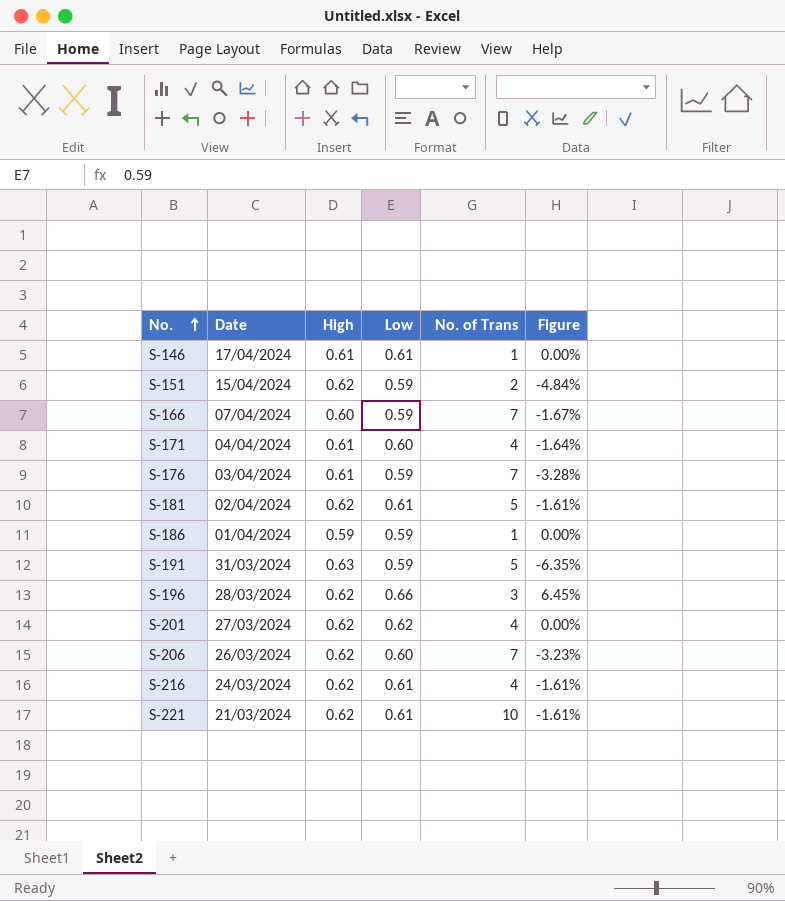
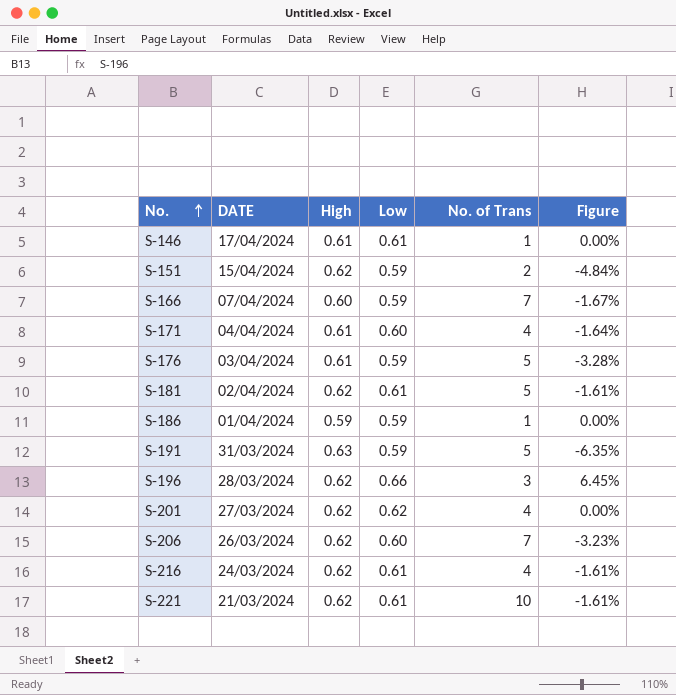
column name: Date -> DATE
S-176 | No. of Trans: 7 -> 5

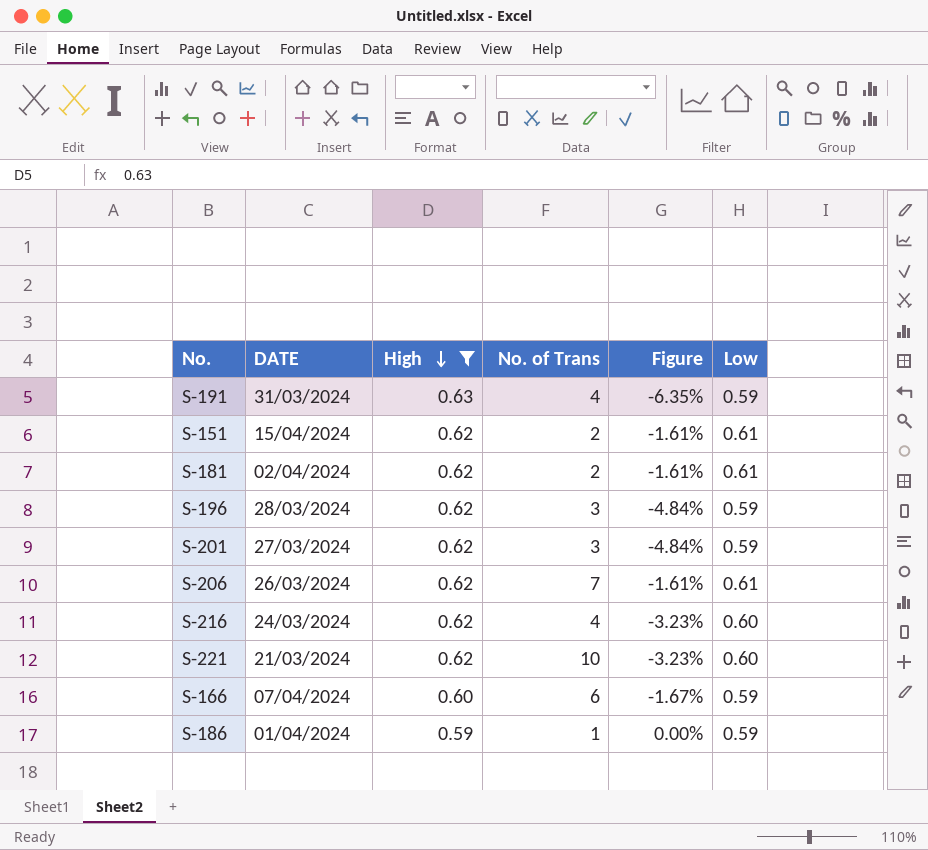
filter: none -> High != 0.61
row order: No. ascending -> High descending
column Low | position: 4 -> 6
S-191 | No. of Trans: 5 -> 4
S-151 | Figure: -4.84% -> -1.61%
S-151 | Low: 0.59 -> 0.61
S-181 | No. of Trans: 5 -> 2
S-196 | Figure: 6.45% -> -4.84%
S-196 | Low: 0.66 -> 0.59
S-201 | No. of Trans: 4 -> 3
S-201 | Figure: 0.00% -> -4.84%
S-201 | Low: 0.62 -> 0.59
S-206 | Figure: -3.23% -> -1.61%
S-206 | Low: 0.60 -> 0.61
S-216 | Figure: -1.61% -> -3.23%
S-216 | Low: 0.61 -> 0.60
S-221 | Figure: -1.61% -> -3.23%
S-221 | Low: 0.61 -> 0.60
S-166 | No. of Trans: 7 -> 6

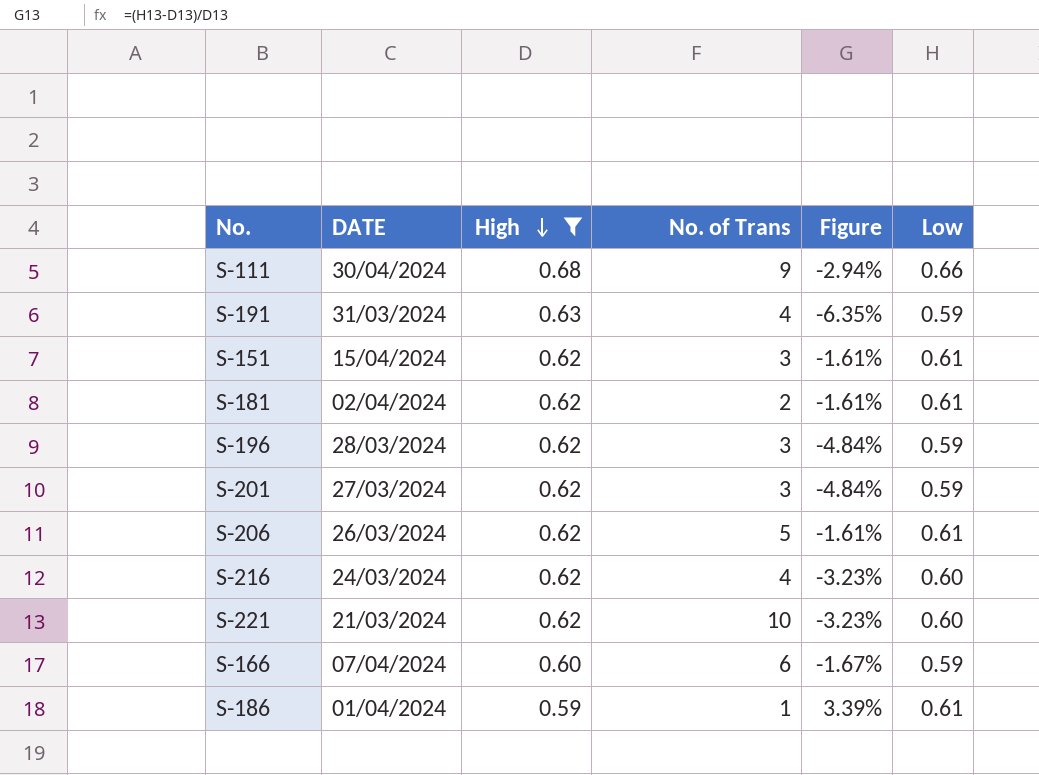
row S-111: none -> 30/04/2024 | 0.68 | 9 | -2.94% | 0.66
S-151 | No. of Trans: 2 -> 3
S-206 | No. of Trans: 7 -> 5
S-186 | Figure: 0.00% -> 3.39%
S-186 | Low: 0.59 -> 0.61

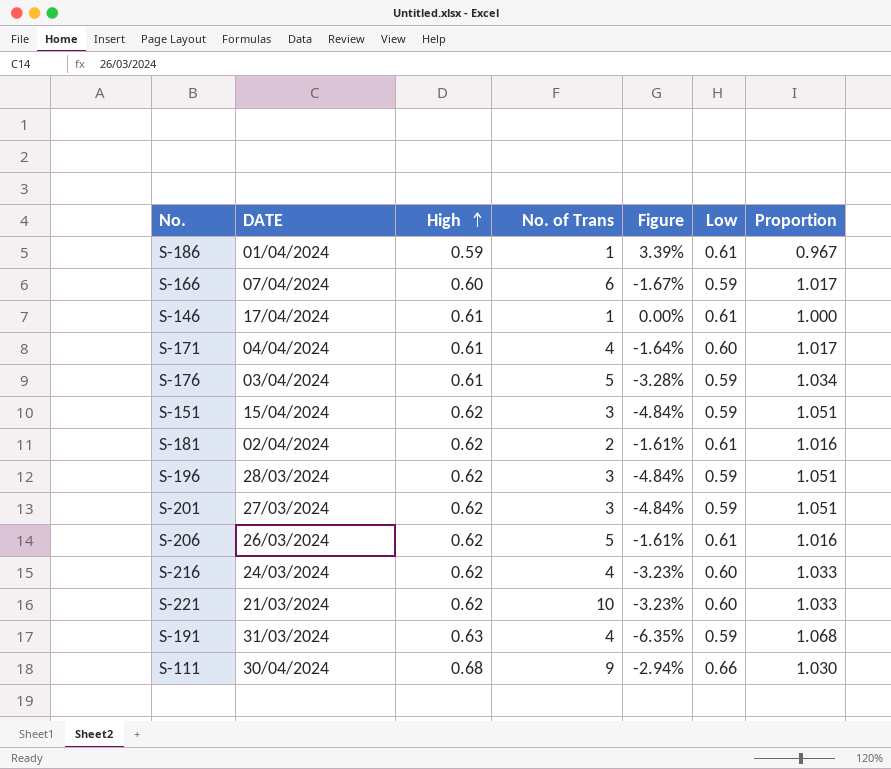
filter: High != 0.61 -> none
row order: High descending -> High ascending
column Proportion | formula: none -> [High] / [Low]
S-151 | Figure: -1.61% -> -4.84%
S-151 | Low: 0.61 -> 0.59

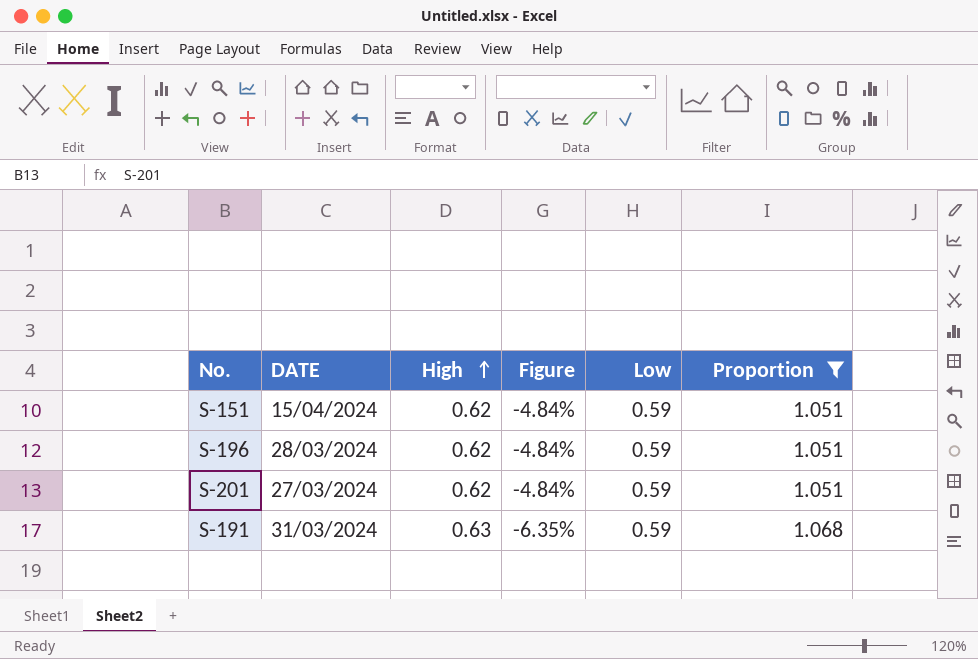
filter: none -> Proportion >= 1.051
column No. of Trans | position: 4 -> none

